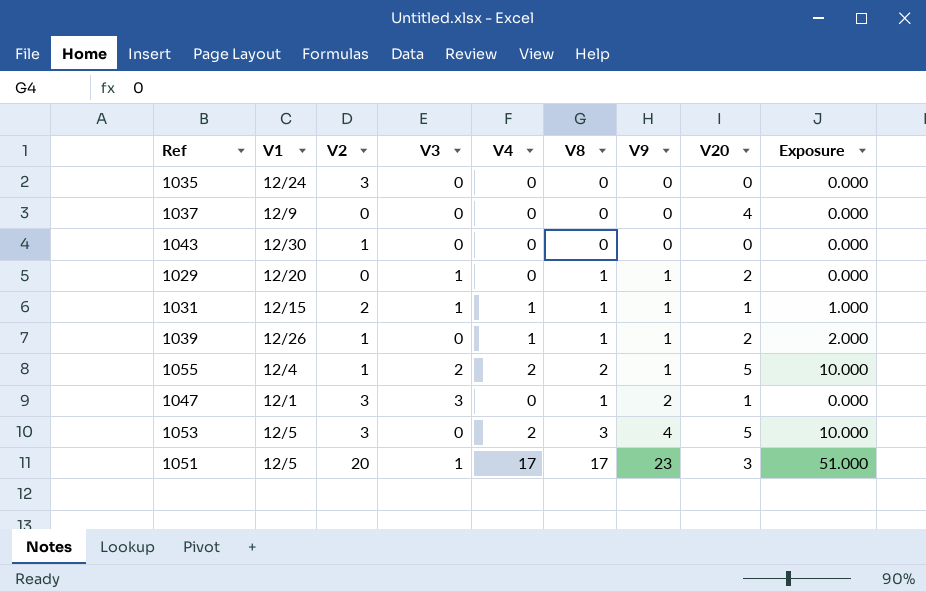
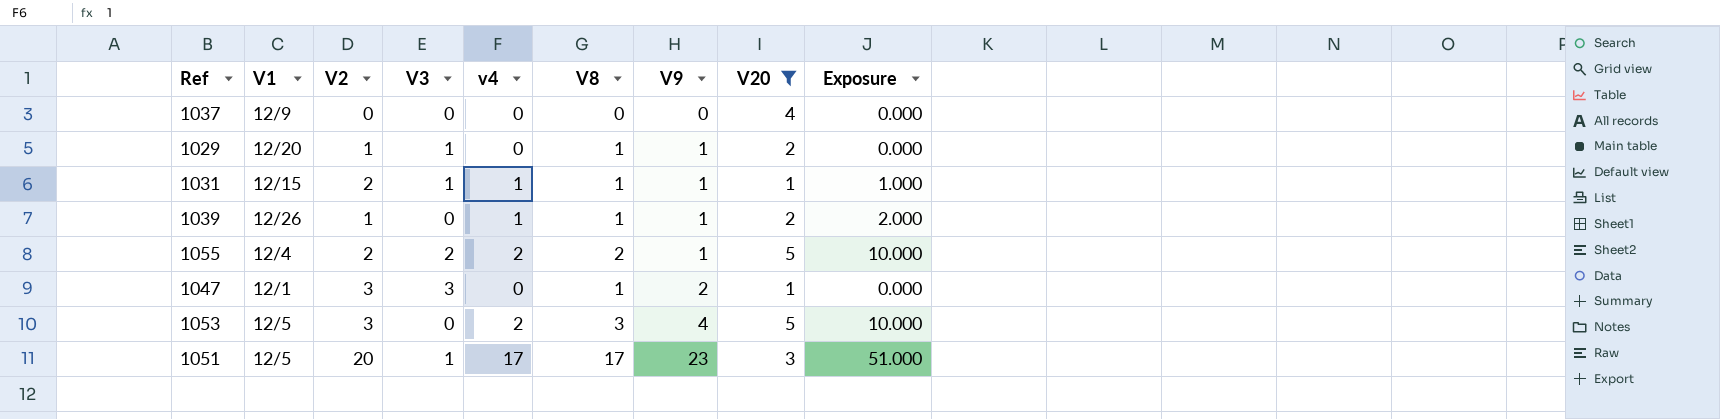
filter: none -> V20 != 0
column name: V4 -> v4
1029 | V2: 0 -> 1
1055 | V2: 1 -> 2

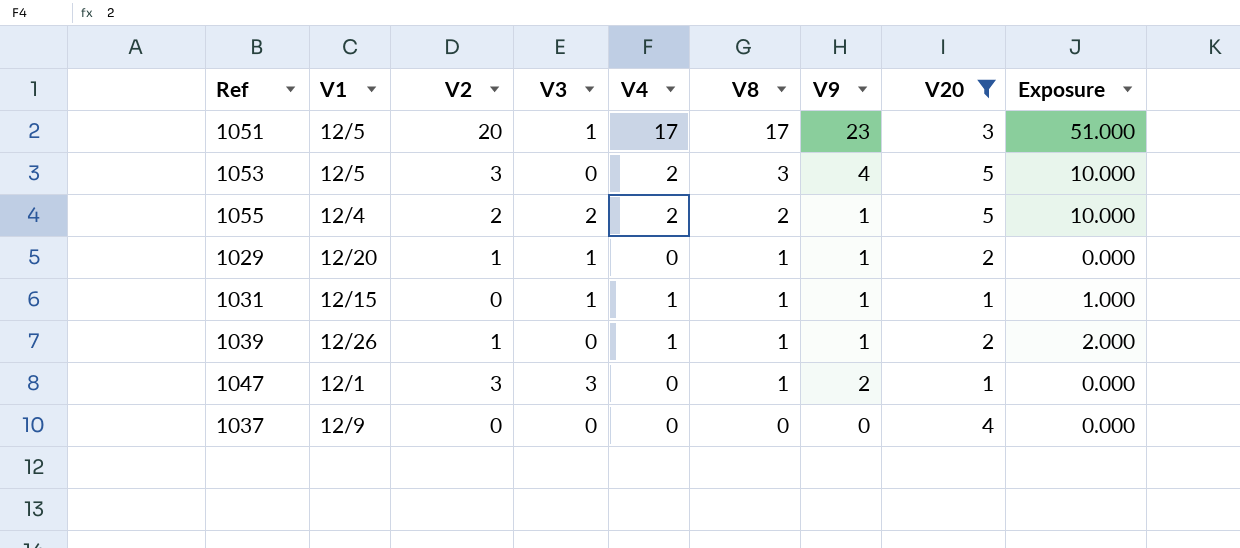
row order: V9 ascending -> V8 descending
column name: v4 -> V4
1031 | V2: 2 -> 0

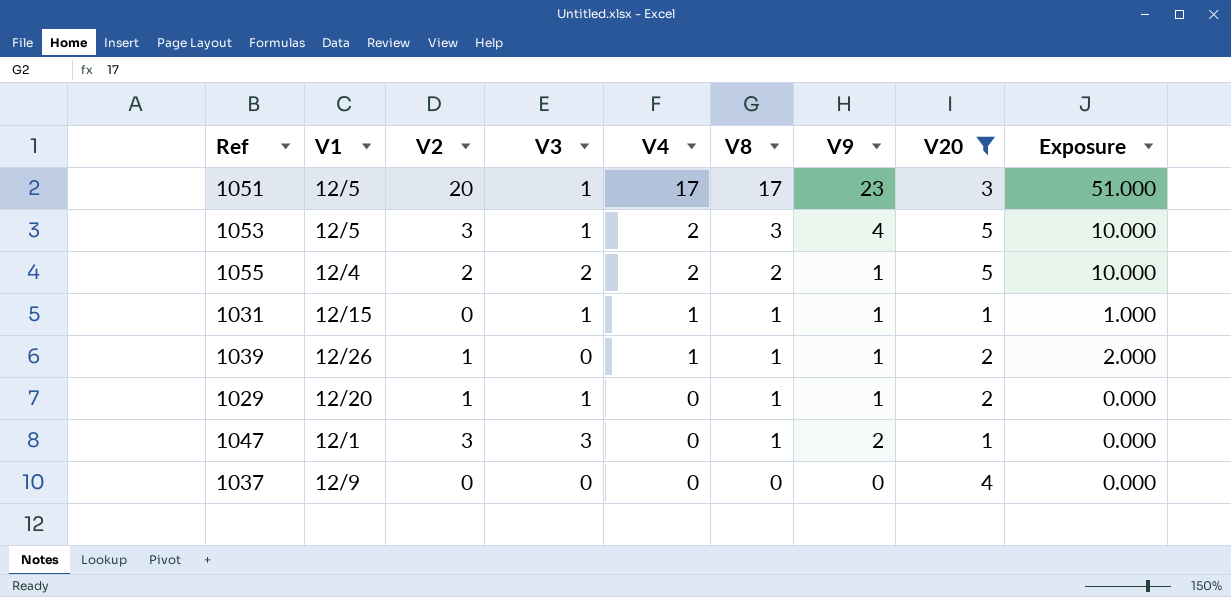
row order: V8 descending -> V4 descending
1053 | V3: 0 -> 1

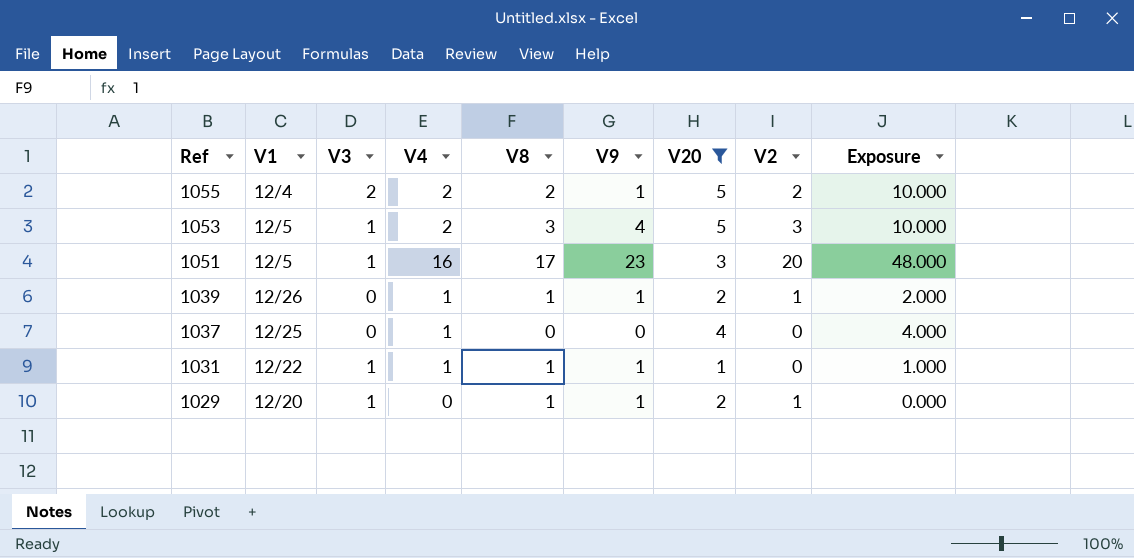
row order: V4 descending -> Ref descending
column V2 | position: 3 -> 8
row 1047: 12/1 | 3 | 3 | 0 | 1 | 2 | 1 | 0.000 -> none
1051 | V4: 17 -> 16
1051 | Exposure: 51.000 -> 48.000
1037 | V1: 12/9 -> 12/25
1037 | V4: 0 -> 1
1037 | Exposure: 0.000 -> 4.000
1031 | V1: 12/15 -> 12/22

